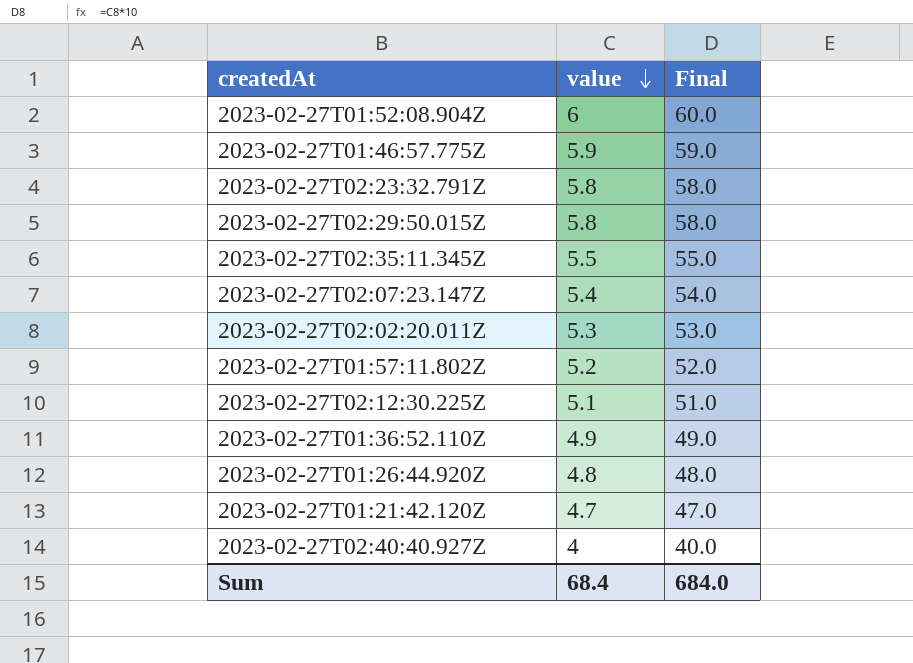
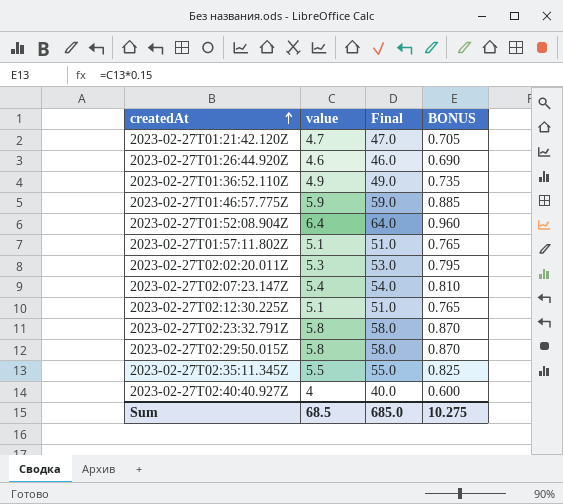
row order: value descending -> createdAt ascending
column BONUS | formula: none -> [value] * 0.15
2023-02-27T01:26:44.920Z | value: 4.8 -> 4.6
2023-02-27T01:26:44.920Z | Final: 48.0 -> 46.0
2023-02-27T01:52:08.904Z | value: 6 -> 6.4
2023-02-27T01:52:08.904Z | Final: 60.0 -> 64.0
2023-02-27T01:57:11.802Z | value: 5.2 -> 5.1
2023-02-27T01:57:11.802Z | Final: 52.0 -> 51.0
Sum | value: 68.4 -> 68.5
Sum | Final: 684.0 -> 685.0

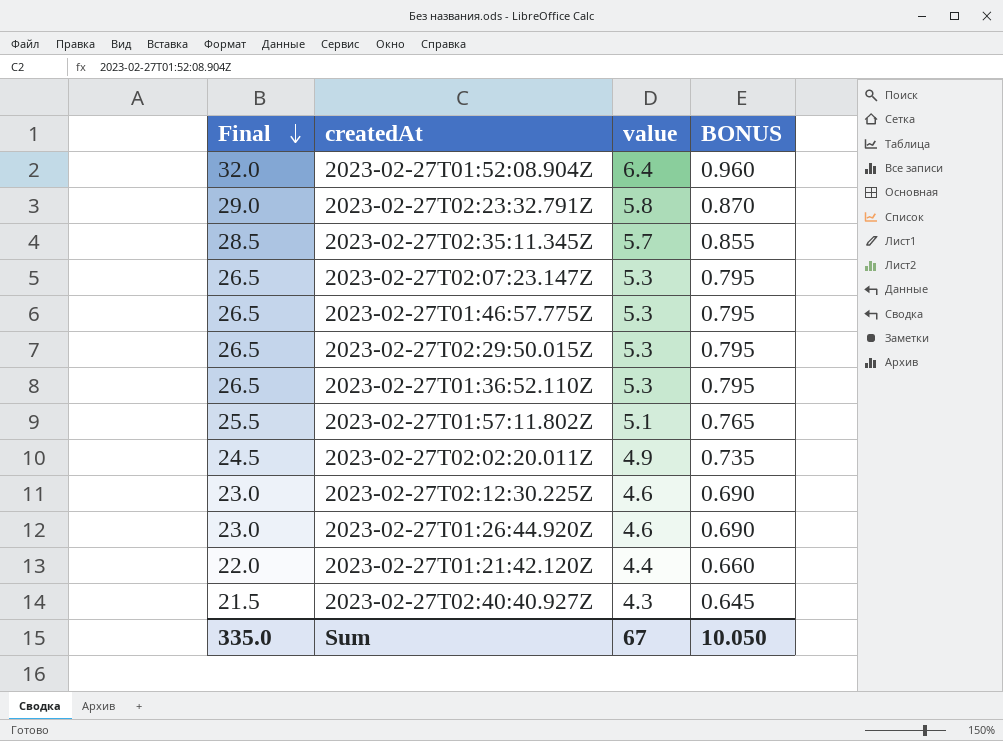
row order: createdAt ascending -> Final descending
column Final | formula: [value] * 10 -> [value] * 5
column Final | position: 3 -> 1
2023-02-27T02:35:11.345Z | value: 5.5 -> 5.7
2023-02-27T02:35:11.345Z | BONUS: 0.825 -> 0.855
2023-02-27T02:07:23.147Z | value: 5.4 -> 5.3
2023-02-27T02:07:23.147Z | BONUS: 0.810 -> 0.795
2023-02-27T01:46:57.775Z | value: 5.9 -> 5.3
2023-02-27T01:46:57.775Z | BONUS: 0.885 -> 0.795
2023-02-27T02:29:50.015Z | value: 5.8 -> 5.3
2023-02-27T02:29:50.015Z | BONUS: 0.870 -> 0.795
2023-02-27T01:36:52.110Z | value: 4.9 -> 5.3
2023-02-27T01:36:52.110Z | BONUS: 0.735 -> 0.795
2023-02-27T02:02:20.011Z | value: 5.3 -> 4.9
2023-02-27T02:02:20.011Z | BONUS: 0.795 -> 0.735
2023-02-27T02:12:30.225Z | value: 5.1 -> 4.6
2023-02-27T02:12:30.225Z | BONUS: 0.765 -> 0.690
2023-02-27T01:21:42.120Z | value: 4.7 -> 4.4
2023-02-27T01:21:42.120Z | BONUS: 0.705 -> 0.660
2023-02-27T02:40:40.927Z | value: 4 -> 4.3
2023-02-27T02:40:40.927Z | BONUS: 0.600 -> 0.645
Sum | Final: 685.0 -> 335.0
Sum | value: 68.5 -> 67
Sum | BONUS: 10.275 -> 10.050

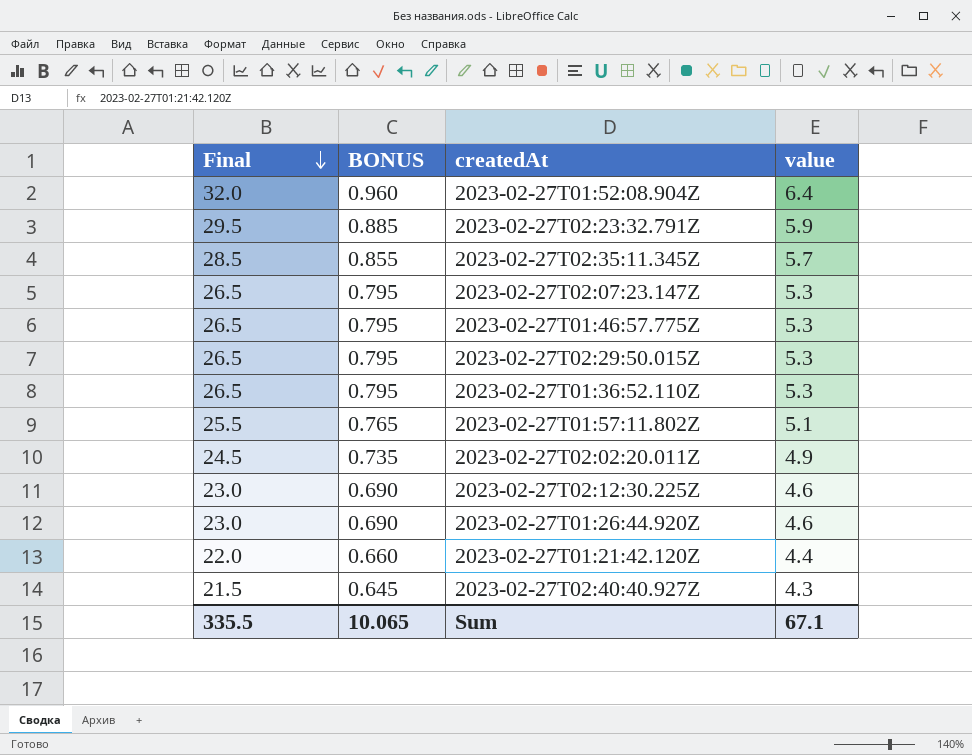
column BONUS | position: 4 -> 2
2023-02-27T02:23:32.791Z | Final: 29.0 -> 29.5
2023-02-27T02:23:32.791Z | BONUS: 0.870 -> 0.885
2023-02-27T02:23:32.791Z | value: 5.8 -> 5.9
Sum | Final: 335.0 -> 335.5
Sum | BONUS: 10.050 -> 10.065
Sum | value: 67 -> 67.1

